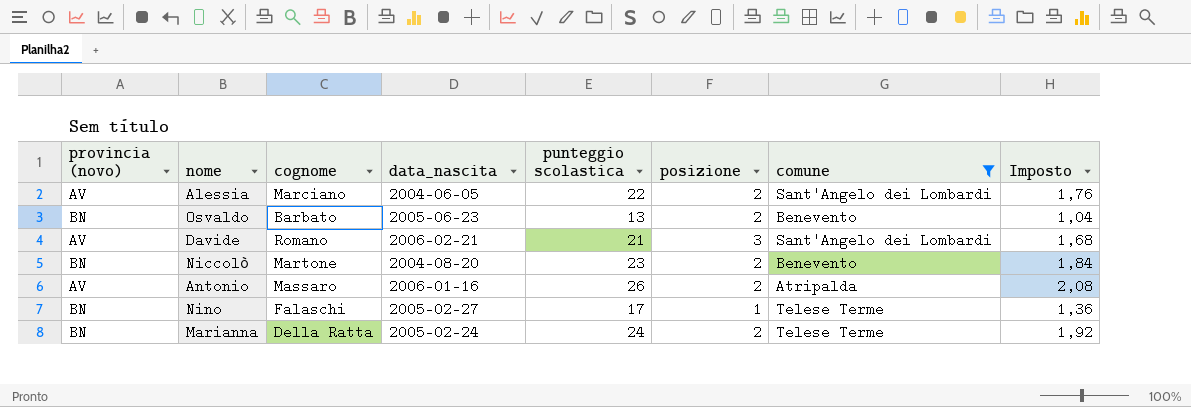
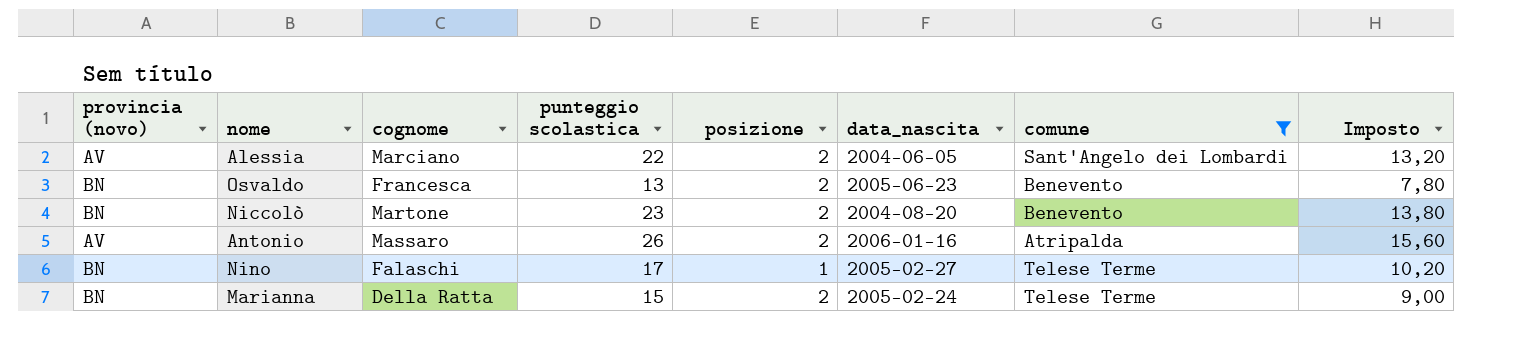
column data_nascita | position: 4 -> 6
column Imposto | formula: [punteggio scolastica] * 0,08 -> [punteggio scolastica] * 0,6
row Davide: AV | Romano | 2006-02-21 | 21 | 3 | Sant'Angelo dei Lombardi | 1,68 -> none
Osvaldo | cognome: Barbato -> Francesca
Marianna | punteggio scolastica: 24 -> 15

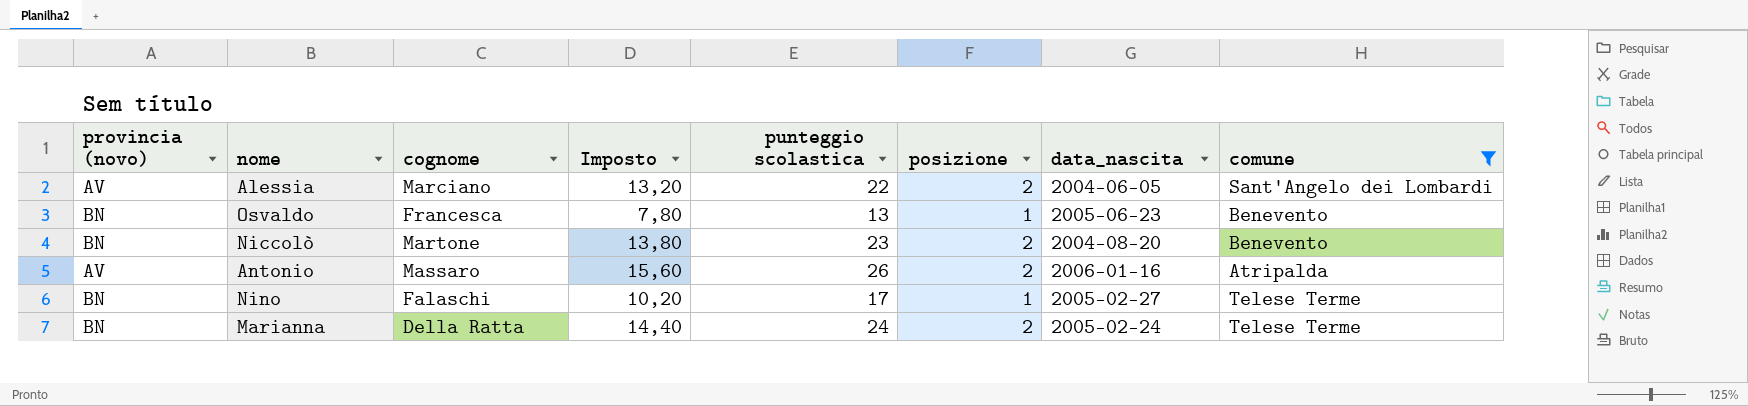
column Imposto | position: 8 -> 4
Osvaldo | posizione: 2 -> 1
Marianna | Imposto: 9,00 -> 14,40
Marianna | punteggio scolastica: 15 -> 24

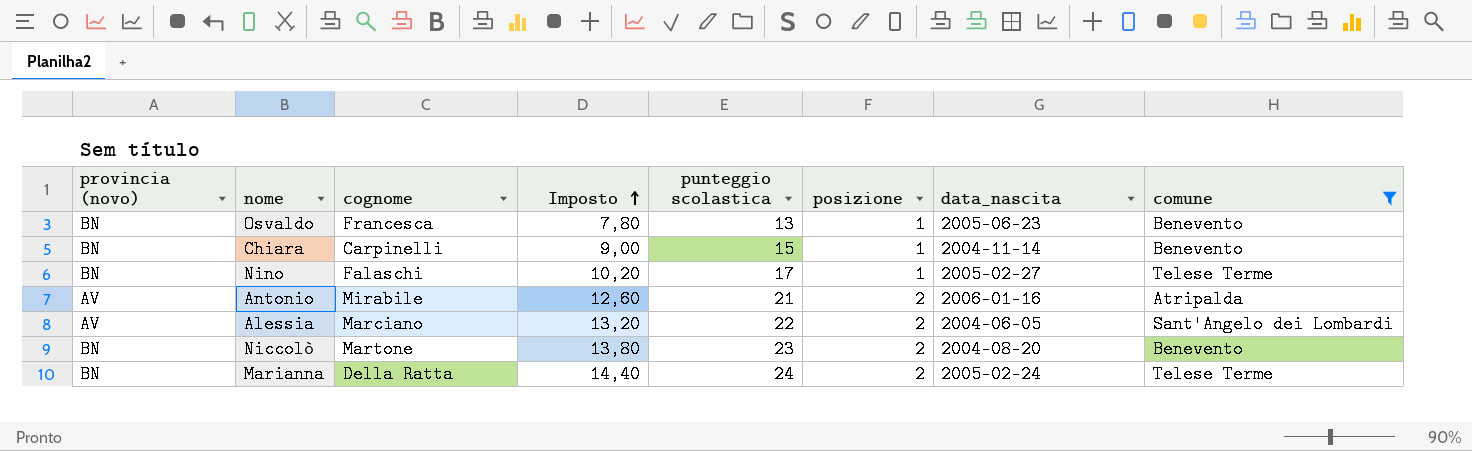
row order: none -> Imposto ascending
row Chiara: none -> BN | Carpinelli | 9,00 | 15 | 1 | 2004-11-14 | Benevento
Antonio | cognome: Massaro -> Mirabile
Antonio | Imposto: 15,60 -> 12,60
Antonio | punteggio scolastica: 26 -> 21

